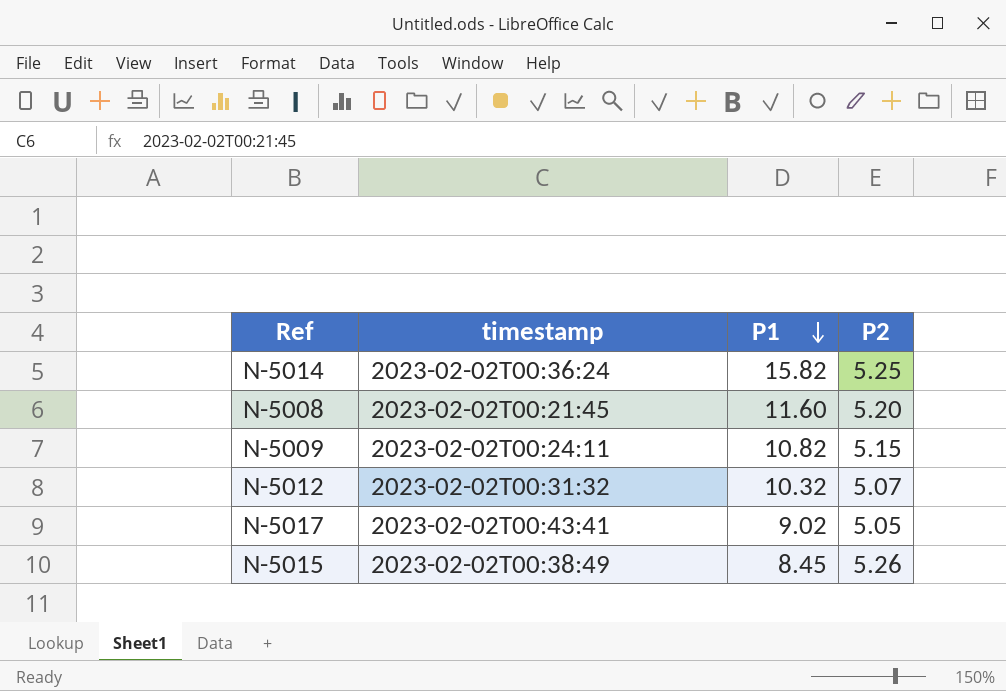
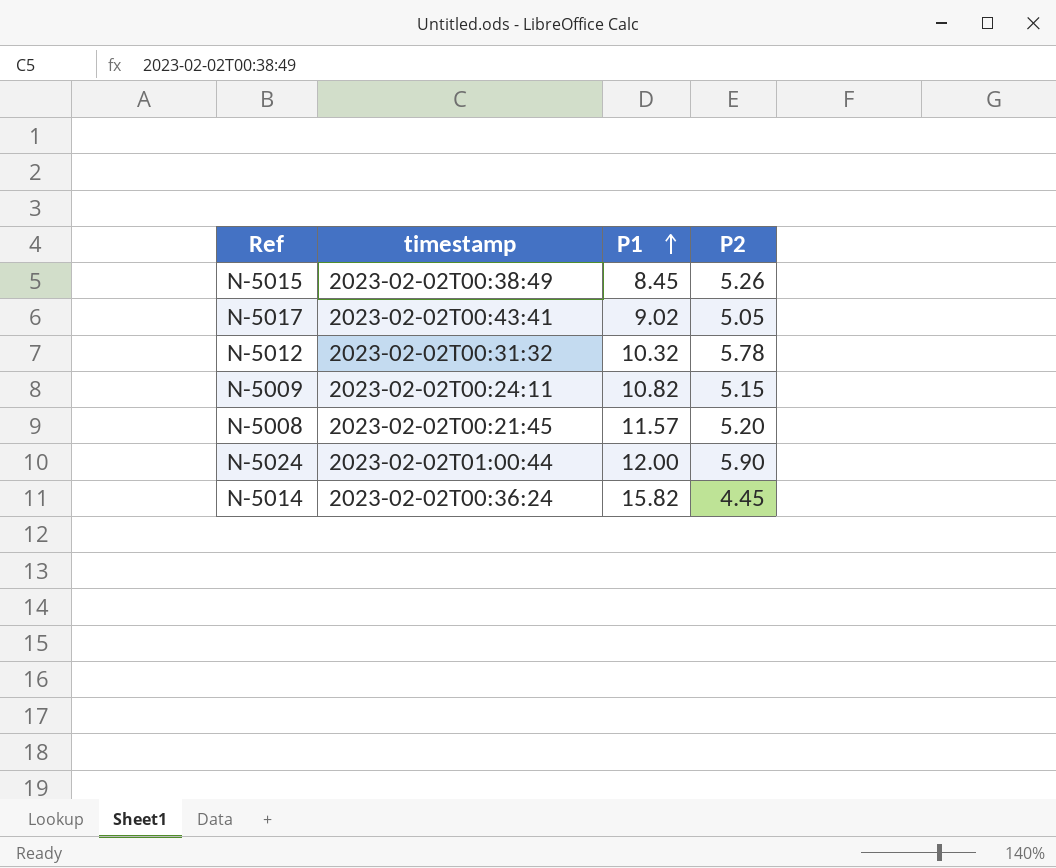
row order: P1 descending -> P1 ascending
N-5012 | P2: 5.07 -> 5.78
N-5008 | P1: 11.60 -> 11.57
row N-5024: none -> 2023-02-02T01:00:44 | 12.00 | 5.90
N-5014 | P2: 5.25 -> 4.45

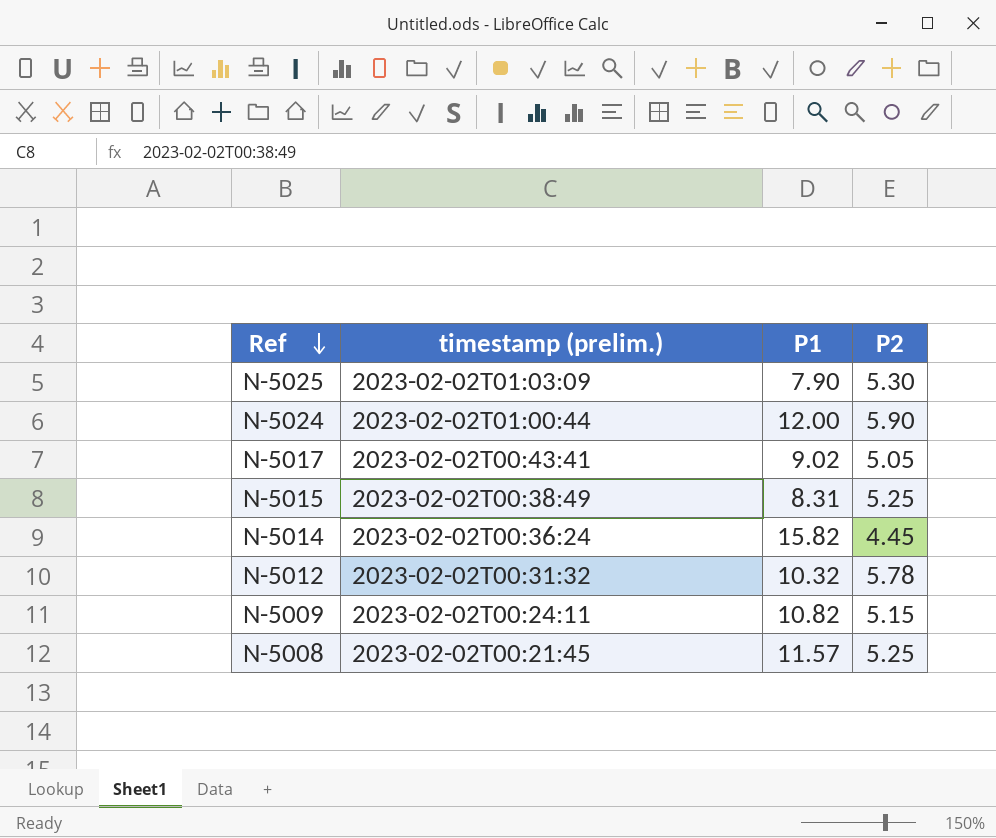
row order: P1 ascending -> Ref descending
column name: timestamp -> timestamp (prelim.)
row N-5025: none -> 2023-02-02T01:03:09 | 7.90 | 5.30
N-5015 | P1: 8.45 -> 8.31
N-5015 | P2: 5.26 -> 5.25
N-5008 | P2: 5.20 -> 5.25

